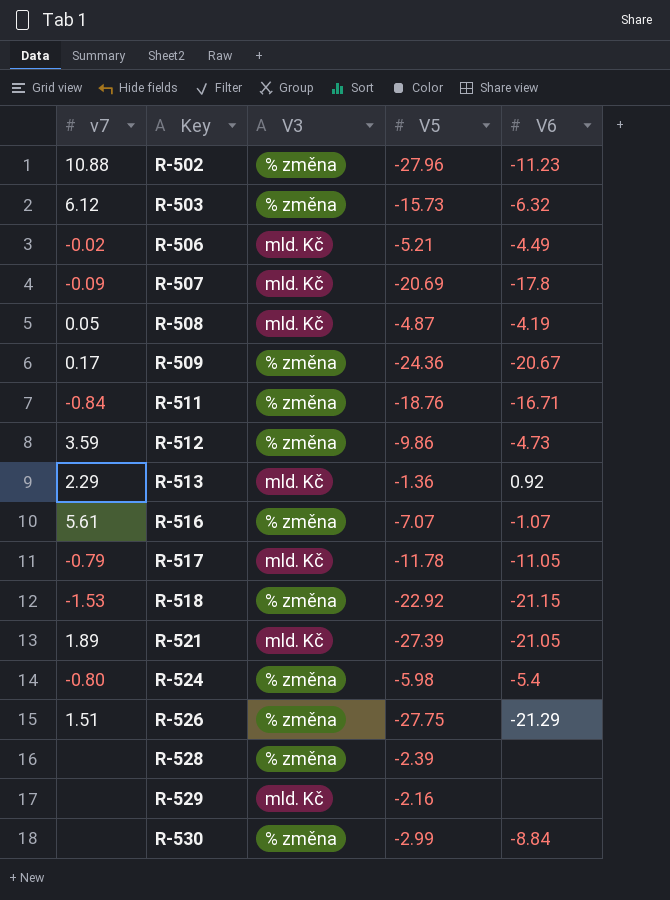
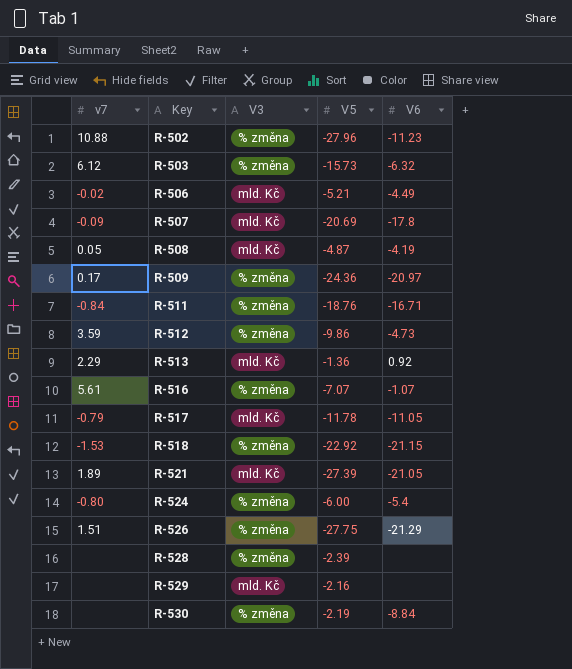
R-509 | V6: -20.67 -> -20.97
R-524 | V5: -5.98 -> -6.00
R-530 | V5: -2.99 -> -2.19

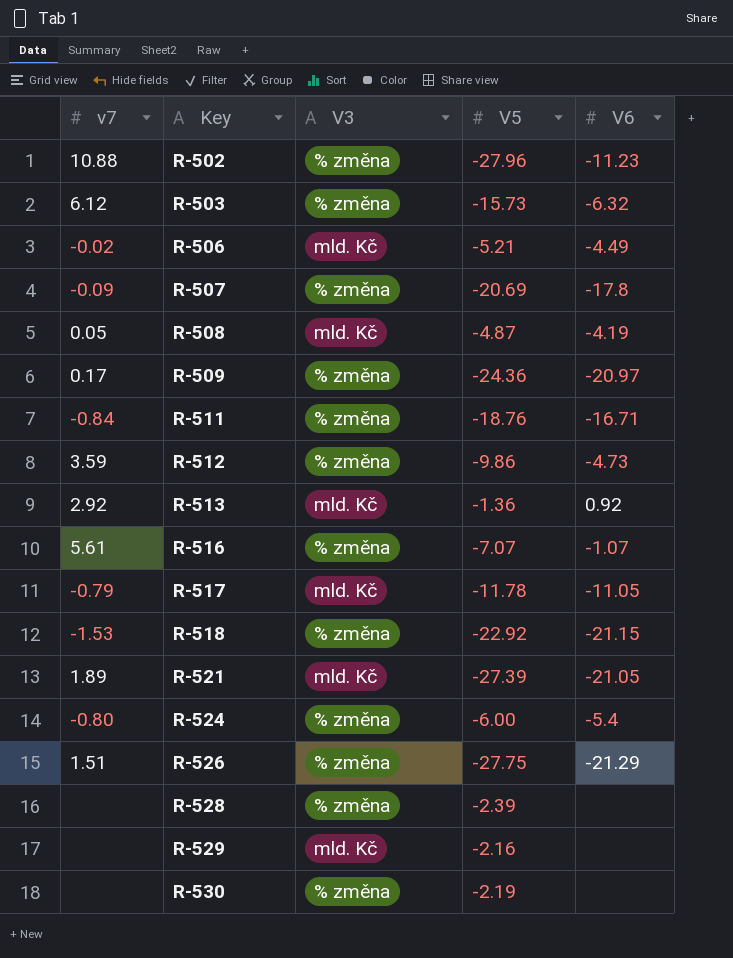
R-507 | V3: mld. Kč -> % změna
R-513 | v7: 2.29 -> 2.92
R-530 | V6: -8.84 -> none

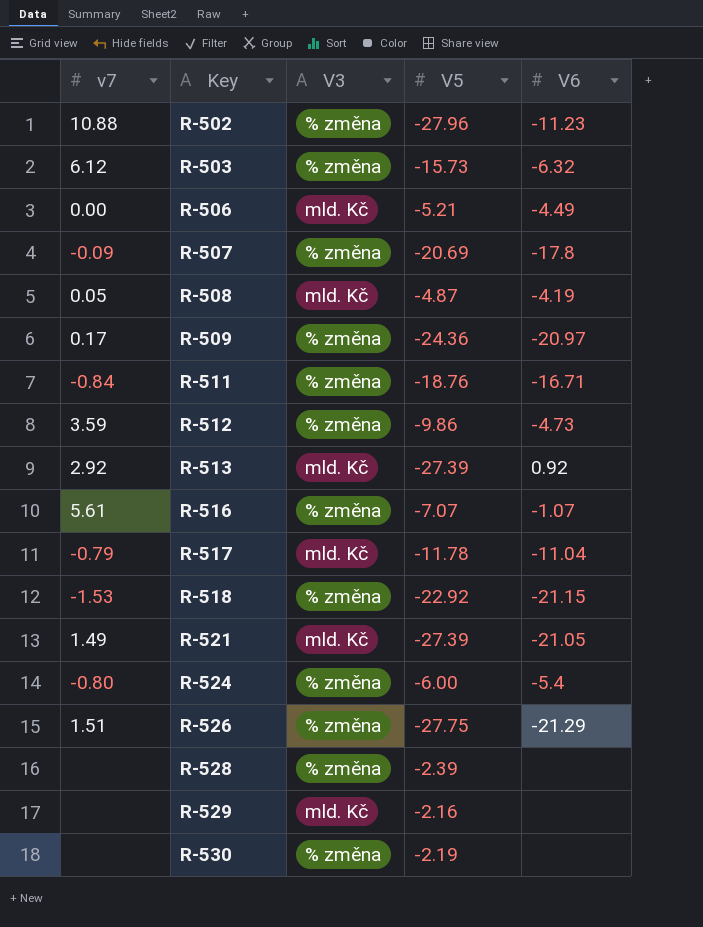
R-506 | v7: -0.02 -> 0.00
R-513 | V5: -1.36 -> -27.39
R-517 | V6: -11.05 -> -11.04
R-521 | v7: 1.89 -> 1.49

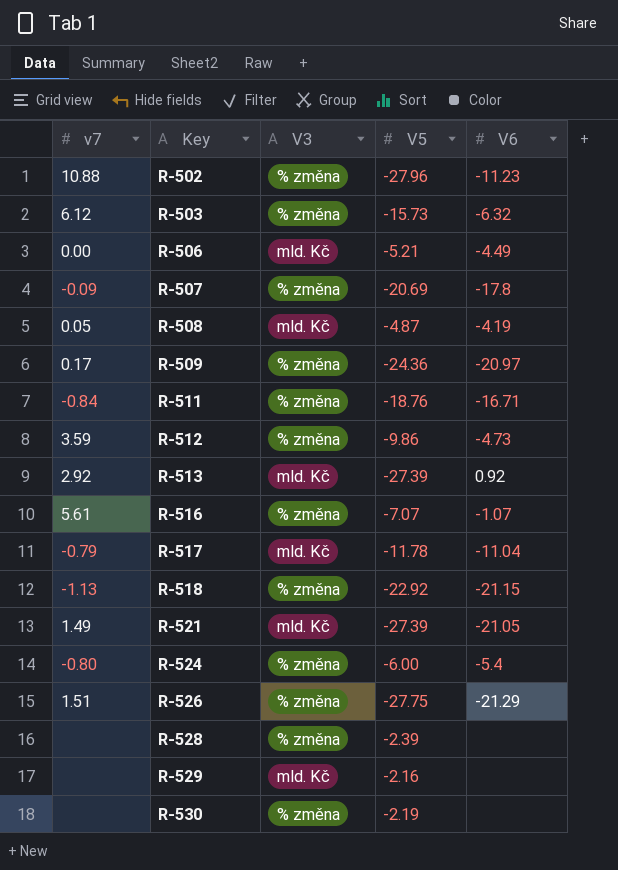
R-518 | v7: -1.53 -> -1.13

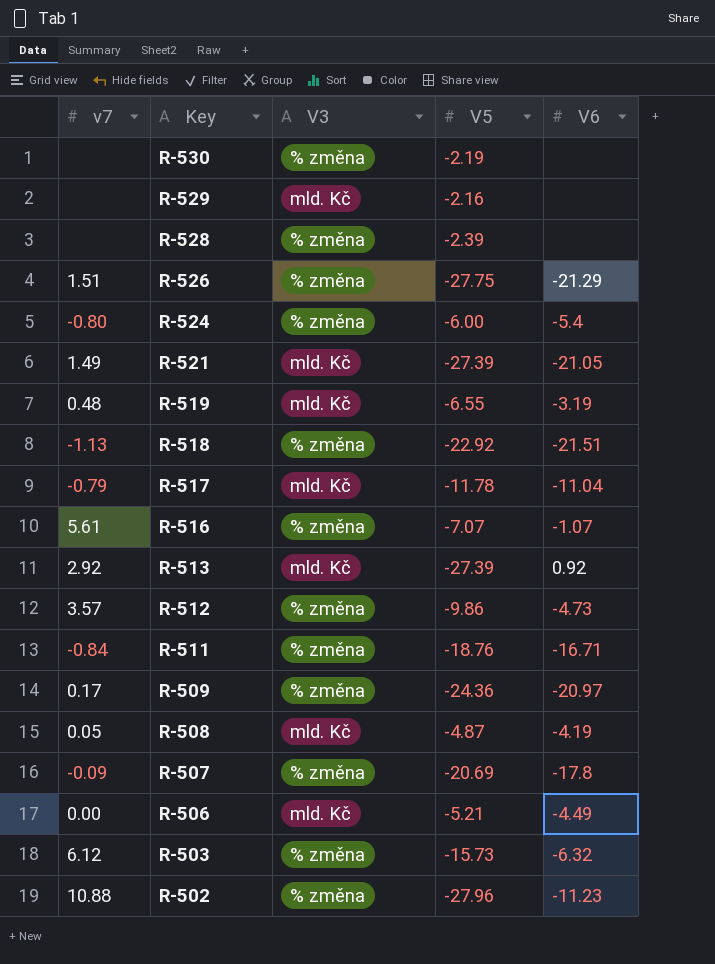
row order: Key ascending -> Key descending
row R-519: none -> 0.48 | mld. Kč | -6.55 | -3.19
R-518 | V6: -21.15 -> -21.51
R-512 | v7: 3.59 -> 3.57

